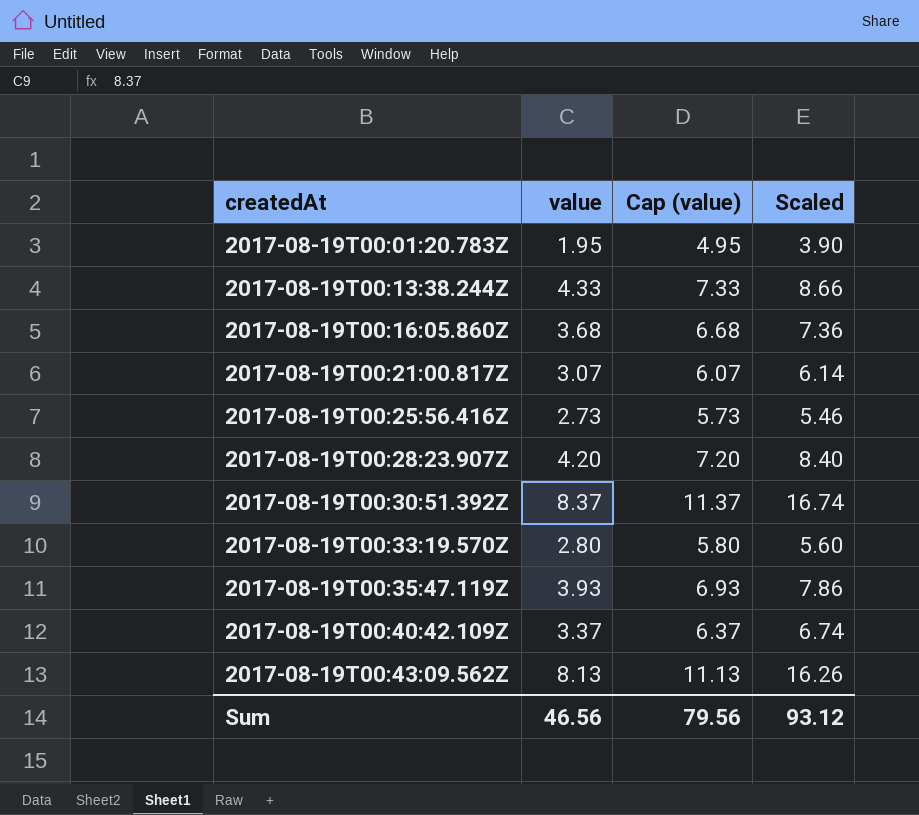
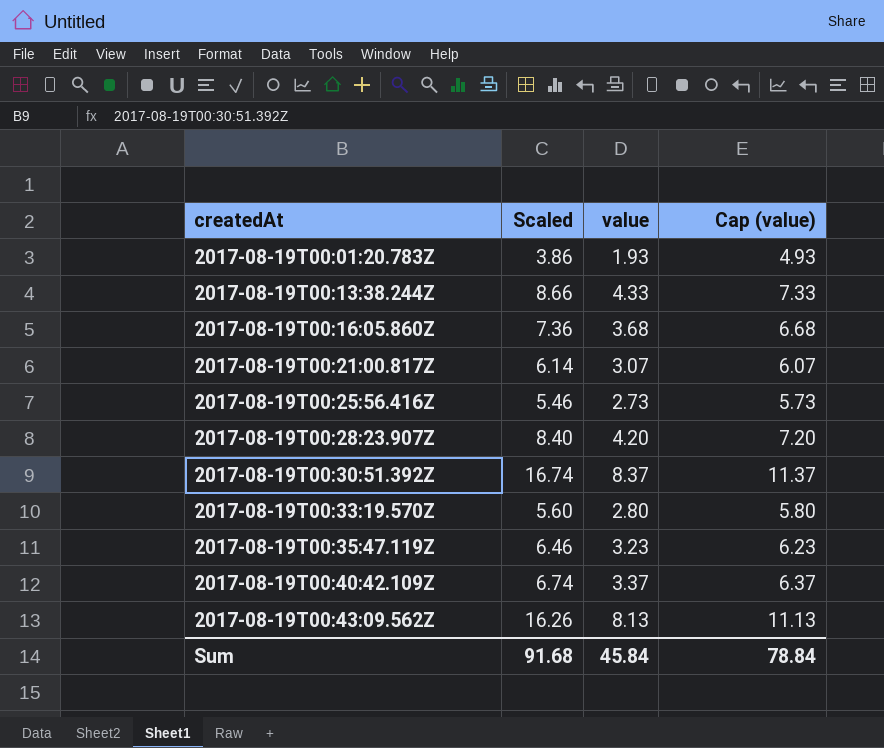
column Scaled | position: 4 -> 2
2017-08-19T00:01:20.783Z | Scaled: 3.90 -> 3.86
2017-08-19T00:01:20.783Z | value: 1.95 -> 1.93
2017-08-19T00:01:20.783Z | Cap (value): 4.95 -> 4.93
2017-08-19T00:35:47.119Z | Scaled: 7.86 -> 6.46
2017-08-19T00:35:47.119Z | value: 3.93 -> 3.23
2017-08-19T00:35:47.119Z | Cap (value): 6.93 -> 6.23
Sum | Scaled: 93.12 -> 91.68
Sum | value: 46.56 -> 45.84
Sum | Cap (value): 79.56 -> 78.84

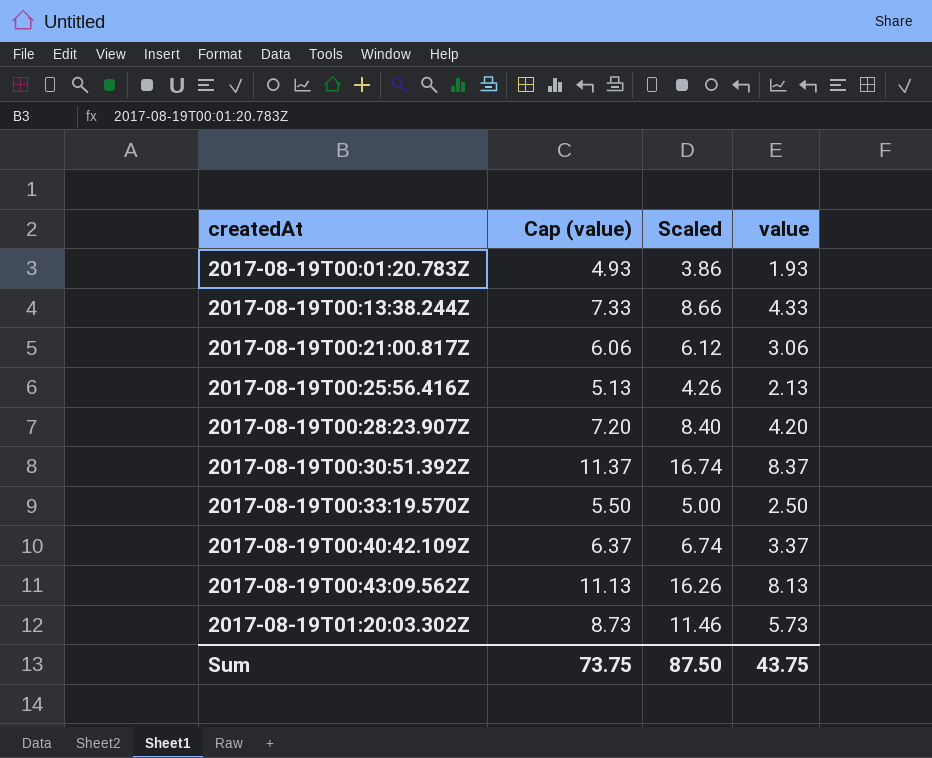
column Cap (value) | position: 4 -> 2
row 2017-08-19T00:16:05.860Z: 7.36 | 3.68 | 6.68 -> none
row 2017-08-19T00:35:47.119Z: 6.46 | 3.23 | 6.23 -> none
2017-08-19T00:21:00.817Z | Cap (value): 6.07 -> 6.06
2017-08-19T00:21:00.817Z | Scaled: 6.14 -> 6.12
2017-08-19T00:21:00.817Z | value: 3.07 -> 3.06
2017-08-19T00:25:56.416Z | Cap (value): 5.73 -> 5.13
2017-08-19T00:25:56.416Z | Scaled: 5.46 -> 4.26
2017-08-19T00:25:56.416Z | value: 2.73 -> 2.13
2017-08-19T00:33:19.570Z | Cap (value): 5.80 -> 5.50
2017-08-19T00:33:19.570Z | Scaled: 5.60 -> 5.00
2017-08-19T00:33:19.570Z | value: 2.80 -> 2.50
row 2017-08-19T01:20:03.302Z: none -> 8.73 | 11.46 | 5.73
Sum | Cap (value): 78.84 -> 73.75
Sum | Scaled: 91.68 -> 87.50
Sum | value: 45.84 -> 43.75

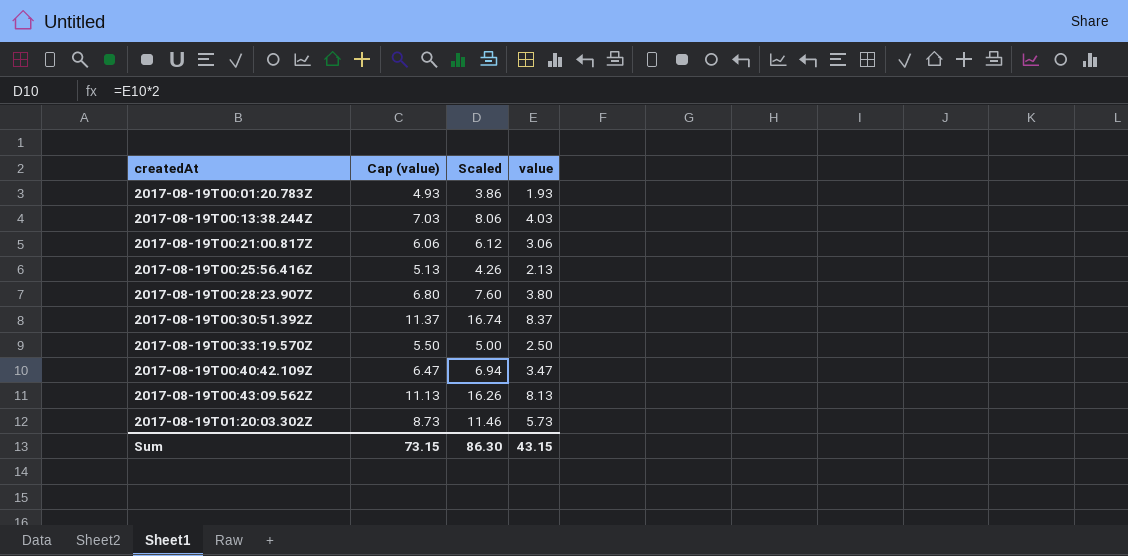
2017-08-19T00:13:38.244Z | Cap (value): 7.33 -> 7.03
2017-08-19T00:13:38.244Z | Scaled: 8.66 -> 8.06
2017-08-19T00:13:38.244Z | value: 4.33 -> 4.03
2017-08-19T00:28:23.907Z | Cap (value): 7.20 -> 6.80
2017-08-19T00:28:23.907Z | Scaled: 8.40 -> 7.60
2017-08-19T00:28:23.907Z | value: 4.20 -> 3.80
2017-08-19T00:40:42.109Z | Cap (value): 6.37 -> 6.47
2017-08-19T00:40:42.109Z | Scaled: 6.74 -> 6.94
2017-08-19T00:40:42.109Z | value: 3.37 -> 3.47
Sum | Cap (value): 73.75 -> 73.15
Sum | Scaled: 87.50 -> 86.30
Sum | value: 43.75 -> 43.15

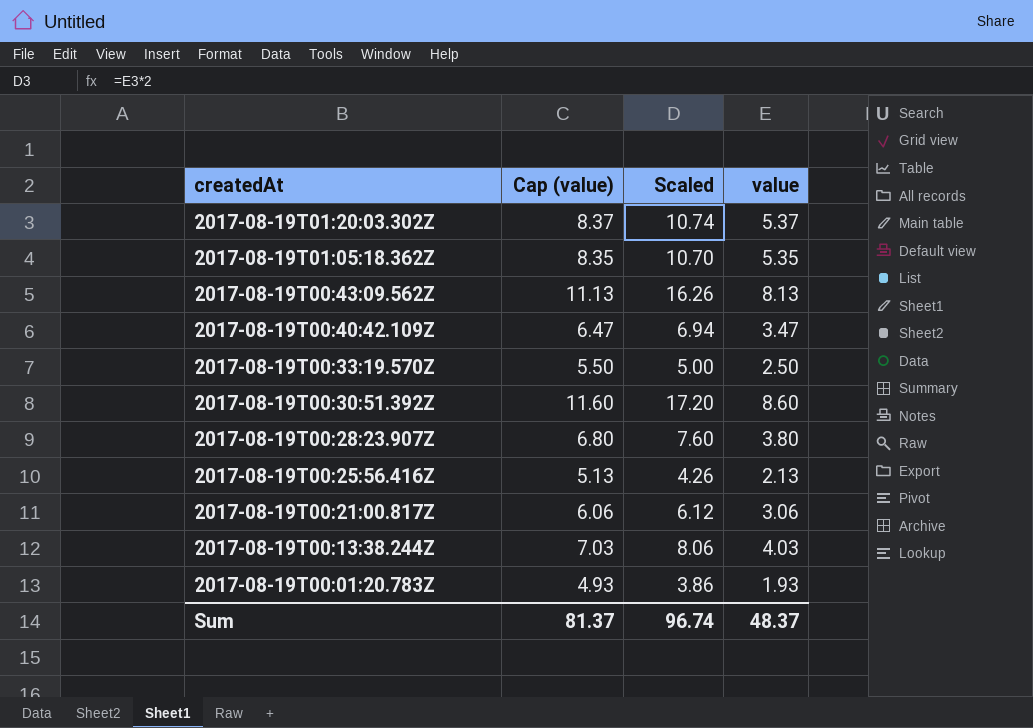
row order: createdAt ascending -> createdAt descending
2017-08-19T01:20:03.302Z | Cap (value): 8.73 -> 8.37
2017-08-19T01:20:03.302Z | Scaled: 11.46 -> 10.74
2017-08-19T01:20:03.302Z | value: 5.73 -> 5.37
row 2017-08-19T01:05:18.362Z: none -> 8.35 | 10.70 | 5.35
2017-08-19T00:30:51.392Z | Cap (value): 11.37 -> 11.60
2017-08-19T00:30:51.392Z | Scaled: 16.74 -> 17.20
2017-08-19T00:30:51.392Z | value: 8.37 -> 8.60
Sum | Cap (value): 73.15 -> 81.37
Sum | Scaled: 86.30 -> 96.74
Sum | value: 43.15 -> 48.37

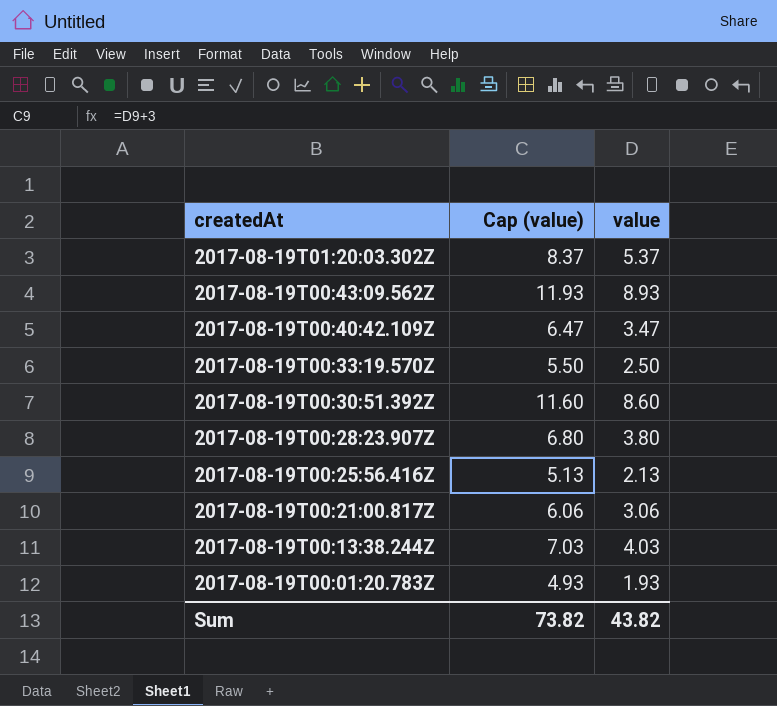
column Scaled | formula: [value] * 2 -> none
row 2017-08-19T01:05:18.362Z: 8.35 | 10.70 | 5.35 -> none
2017-08-19T00:43:09.562Z | Cap (value): 11.13 -> 11.93
2017-08-19T00:43:09.562Z | value: 8.13 -> 8.93
Sum | Cap (value): 81.37 -> 73.82
Sum | value: 48.37 -> 43.82

